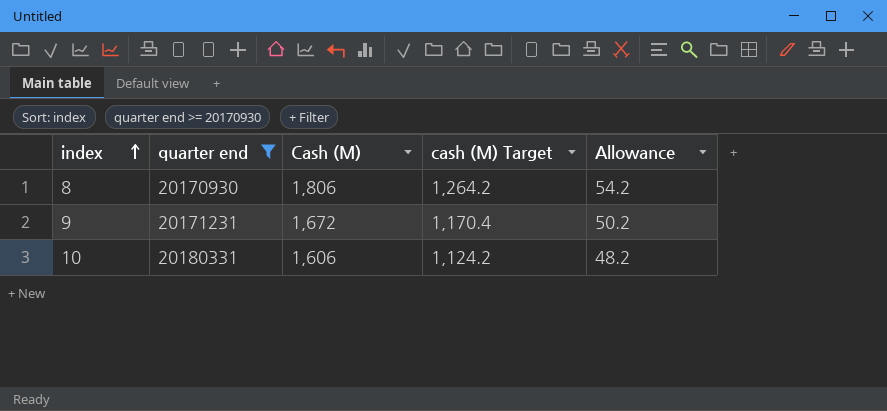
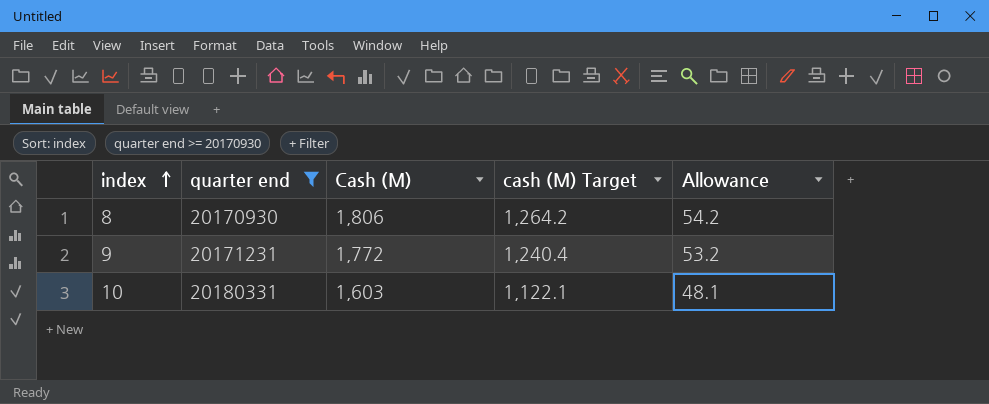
9 | Cash (M): 1,672 -> 1,772
9 | cash (M) Target: 1,170.4 -> 1,240.4
9 | Allowance: 50.2 -> 53.2
10 | Cash (M): 1,606 -> 1,603
10 | cash (M) Target: 1,124.2 -> 1,122.1
10 | Allowance: 48.2 -> 48.1

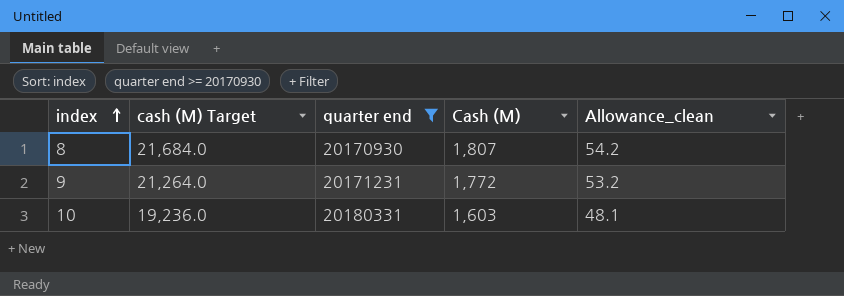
column cash (M) Target | formula: [Cash (M)] * 0.7 -> [Cash (M)] * 12
column cash (M) Target | position: 4 -> 2
column name: Allowance -> Allowance_clean
8 | Cash (M): 1,806 -> 1,807

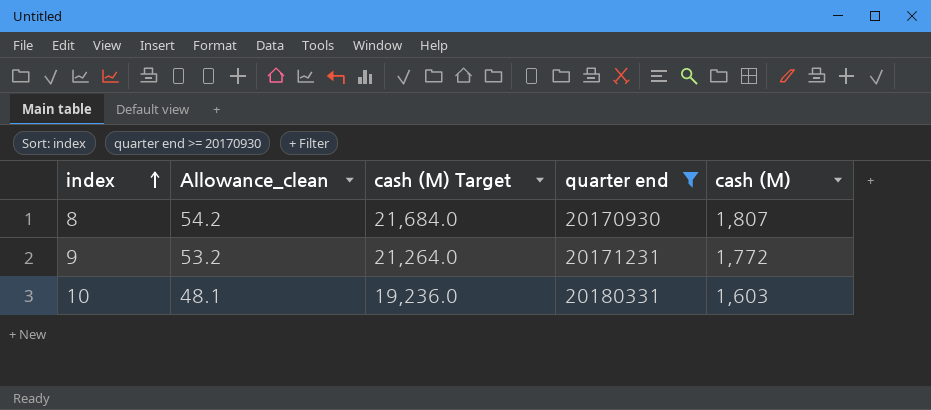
column Allowance_clean | position: 5 -> 2
column name: Cash (M) -> cash (M)

